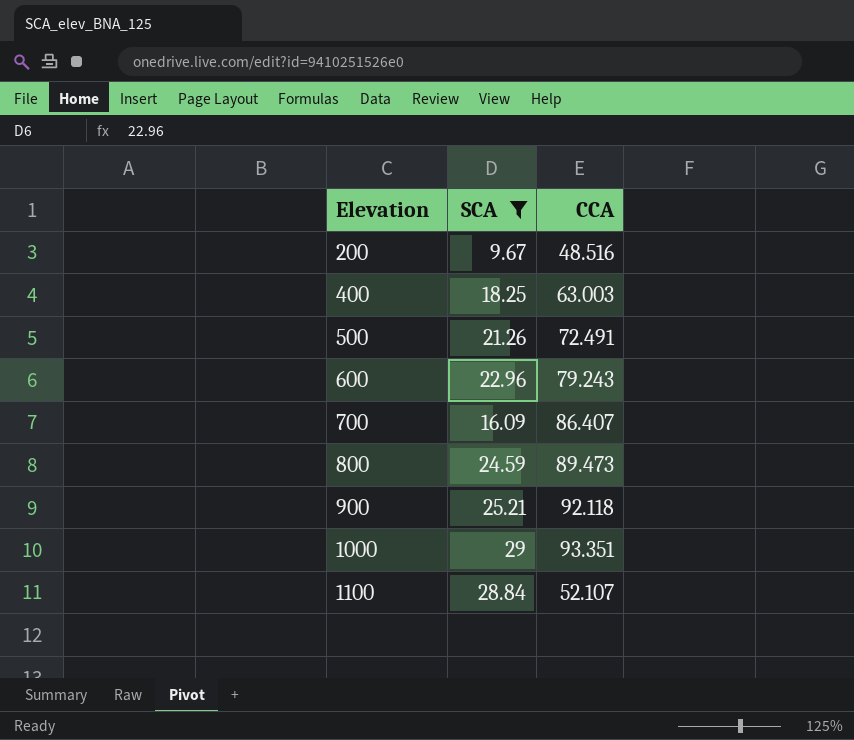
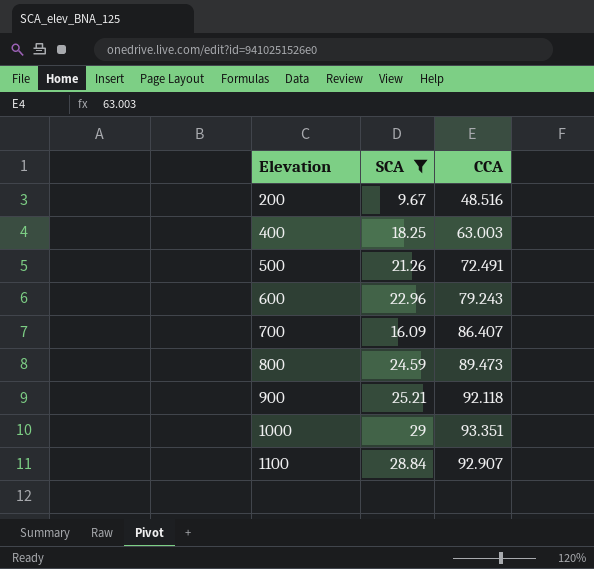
1100 | CCA: 52.107 -> 92.907

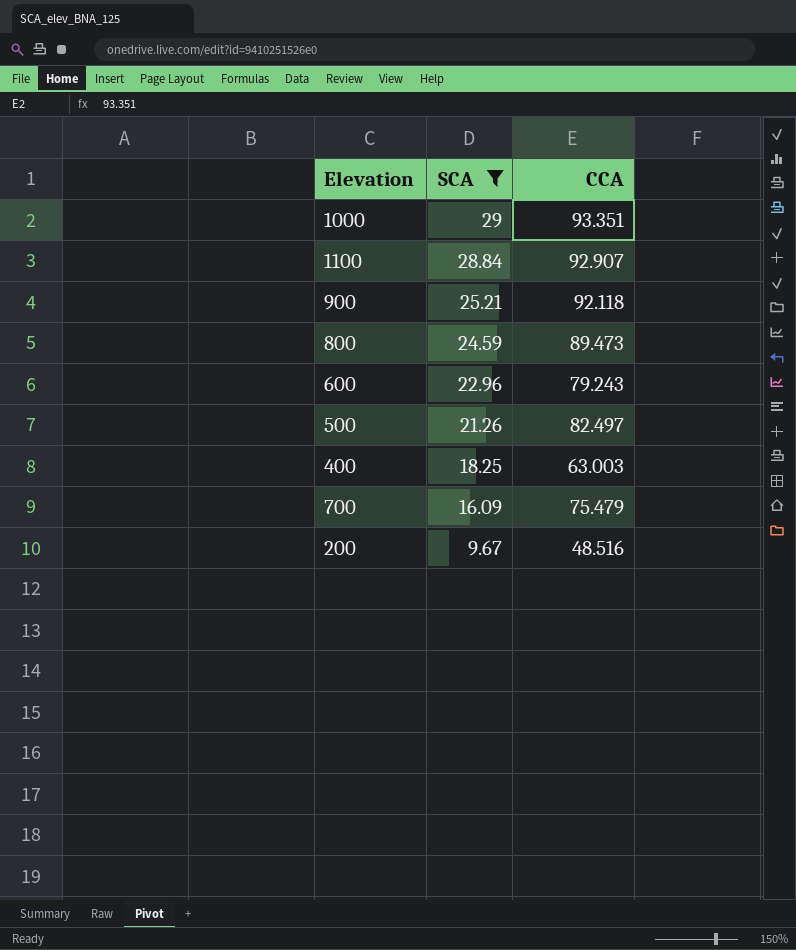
row order: Elevation ascending -> SCA descending
500 | CCA: 72.491 -> 82.497
700 | CCA: 86.407 -> 75.479

